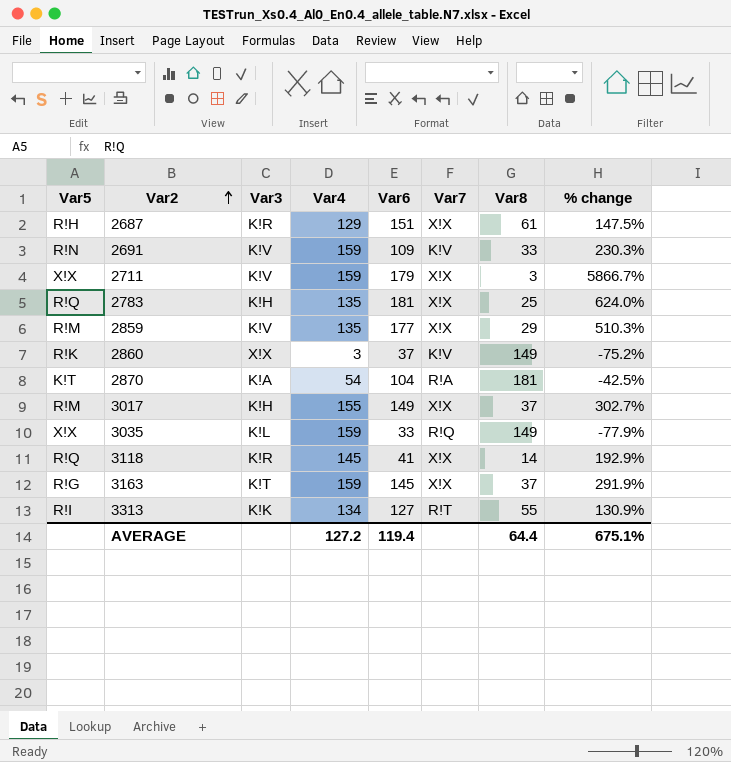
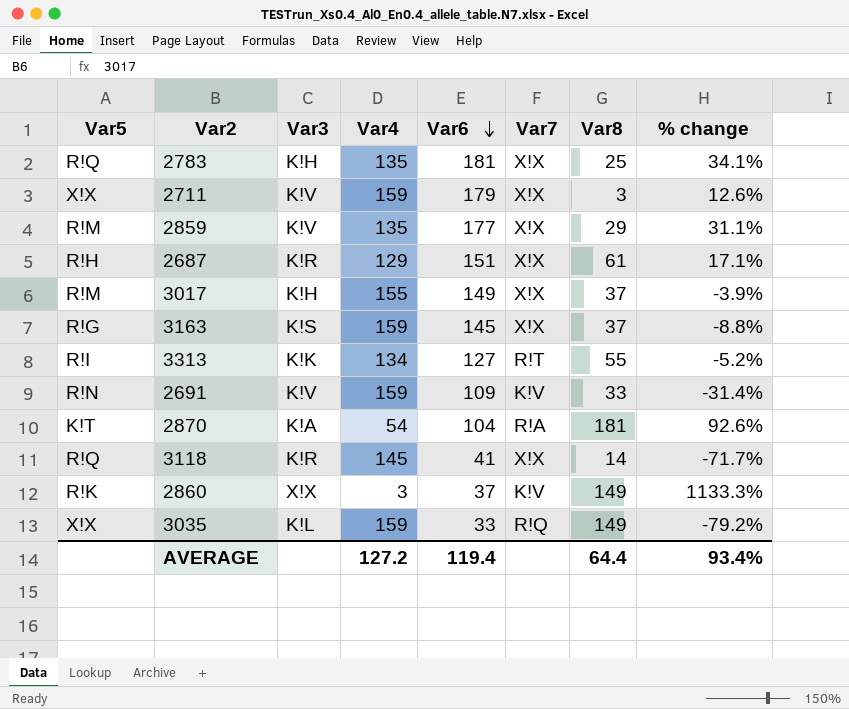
row order: Var2 ascending -> Var6 descending
column % change | formula: ([Var6] - [Var8]) / [Var8] -> ([Var6] - [Var4]) / [Var4]
3163 | Var3: K!T -> K!S
AVERAGE | % change: 675.1% -> 93.4%

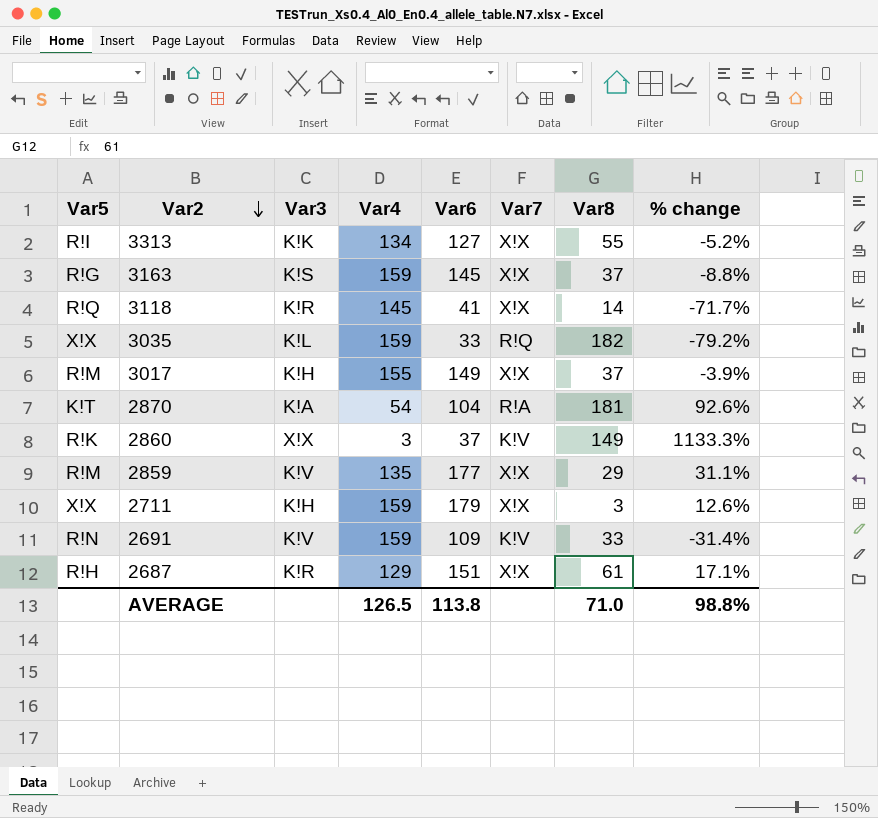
row order: Var6 descending -> Var2 descending
row 2783: R!Q | K!H | 135 | 181 | X!X | 25 | 34.1% -> none
3313 | Var7: R!T -> X!X
3035 | Var8: 149 -> 182
2711 | Var3: K!V -> K!H
AVERAGE | Var4: 127.2 -> 126.5
AVERAGE | Var6: 119.4 -> 113.8
AVERAGE | Var8: 64.4 -> 71.0
AVERAGE | % change: 93.4% -> 98.8%

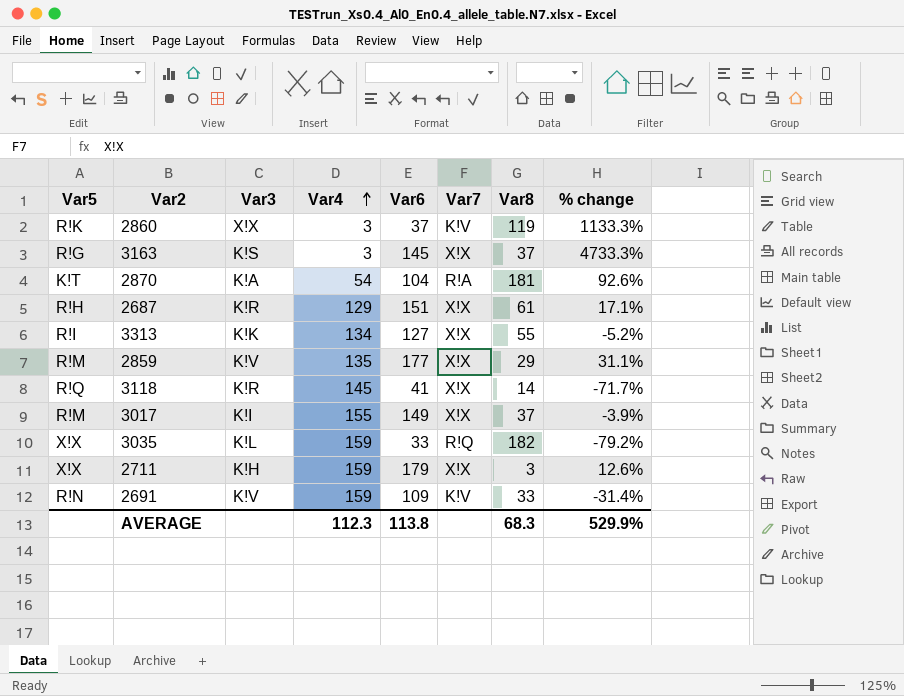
row order: Var2 descending -> Var4 ascending
2860 | Var8: 149 -> 119
3163 | Var4: 159 -> 3
3163 | % change: -8.8% -> 4733.3%
3017 | Var3: K!H -> K!I
AVERAGE | Var4: 126.5 -> 112.3
AVERAGE | Var8: 71.0 -> 68.3
AVERAGE | % change: 98.8% -> 529.9%

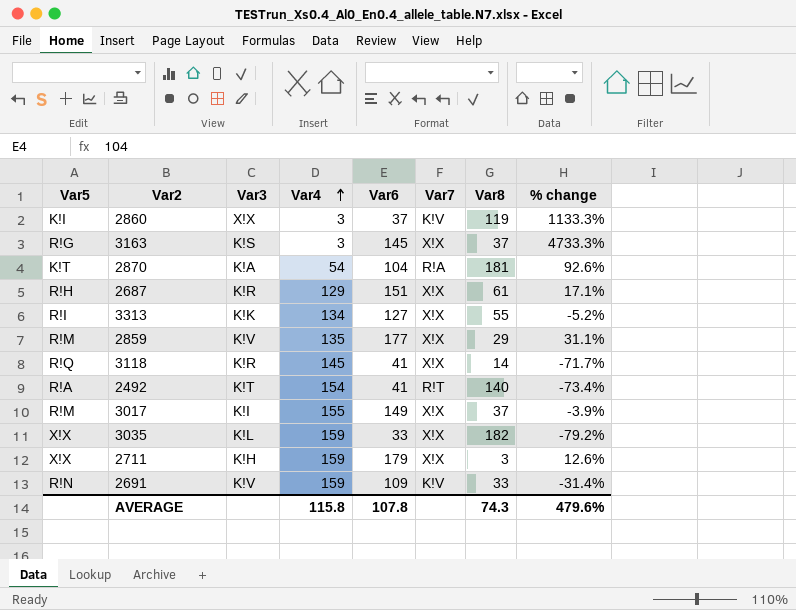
2860 | Var5: R!K -> K!I
row 2492: none -> R!A | K!T | 154 | 41 | R!T | 140 | -73.4%
3035 | Var7: R!Q -> X!X
AVERAGE | Var4: 112.3 -> 115.8
AVERAGE | Var6: 113.8 -> 107.8
AVERAGE | Var8: 68.3 -> 74.3
AVERAGE | % change: 529.9% -> 479.6%

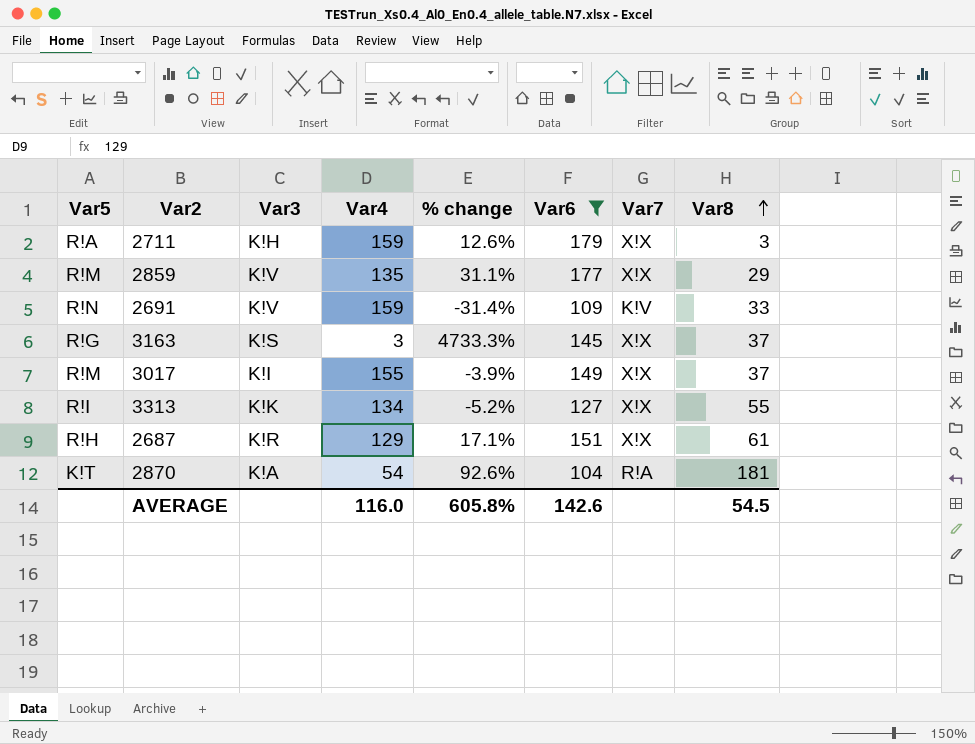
filter: none -> Var6 >= 104
row order: Var4 ascending -> Var8 ascending
column % change | position: 8 -> 5
2711 | Var5: X!X -> R!A
AVERAGE | Var4: 115.8 -> 116.0
AVERAGE | % change: 479.6% -> 605.8%
AVERAGE | Var6: 107.8 -> 142.6
AVERAGE | Var8: 74.3 -> 54.5

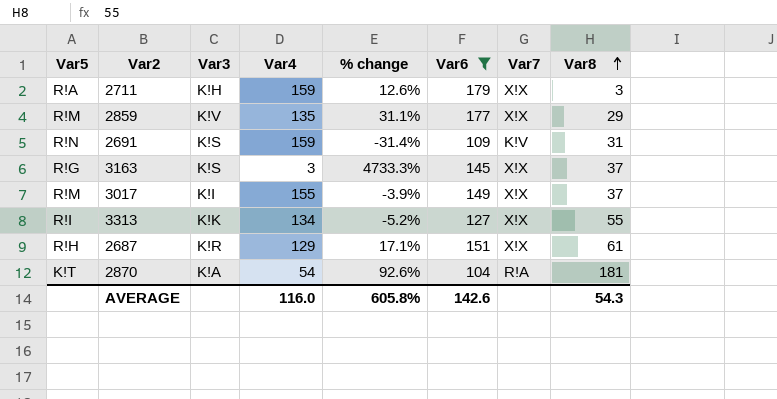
2691 | Var3: K!V -> K!S
2691 | Var8: 33 -> 31
AVERAGE | Var8: 54.5 -> 54.3

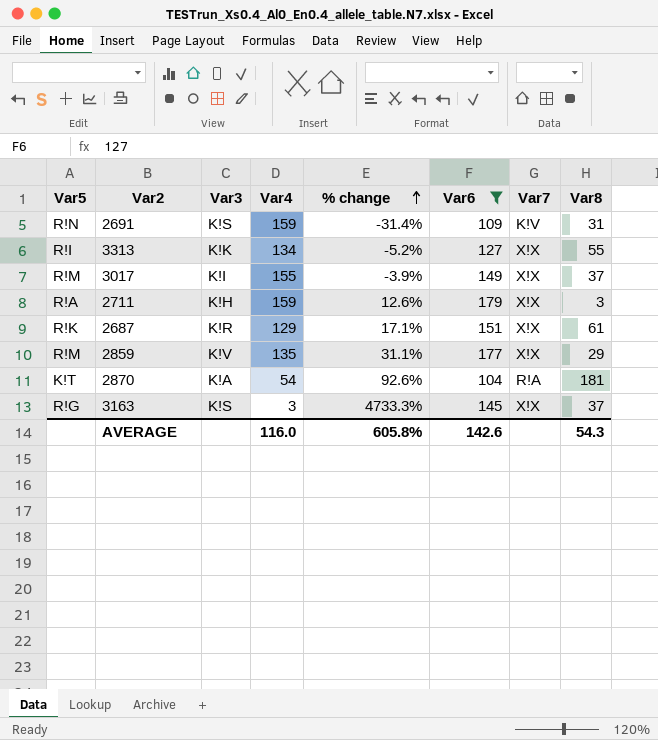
row order: Var8 ascending -> % change ascending
2687 | Var5: R!H -> R!K

